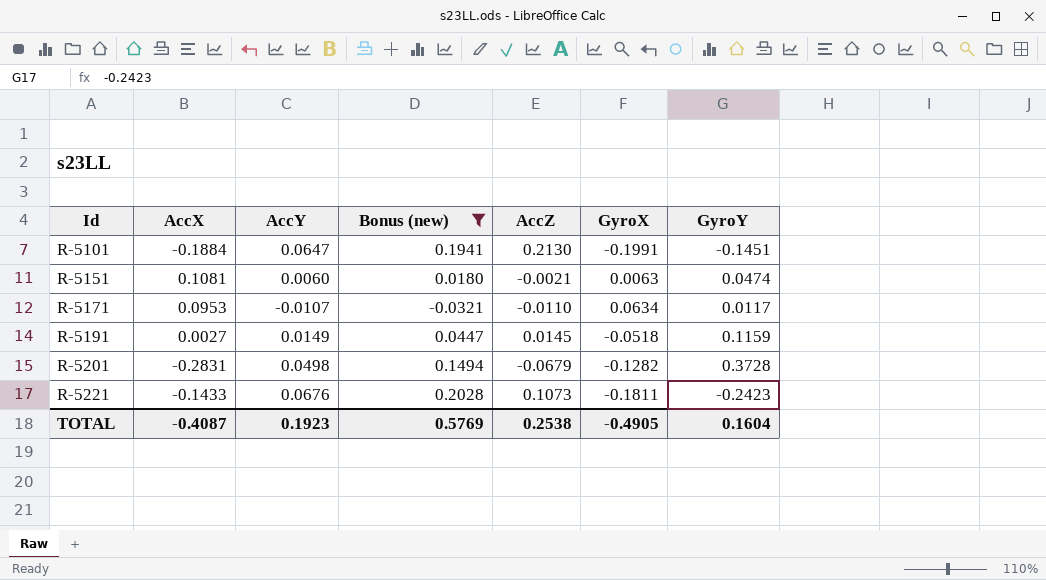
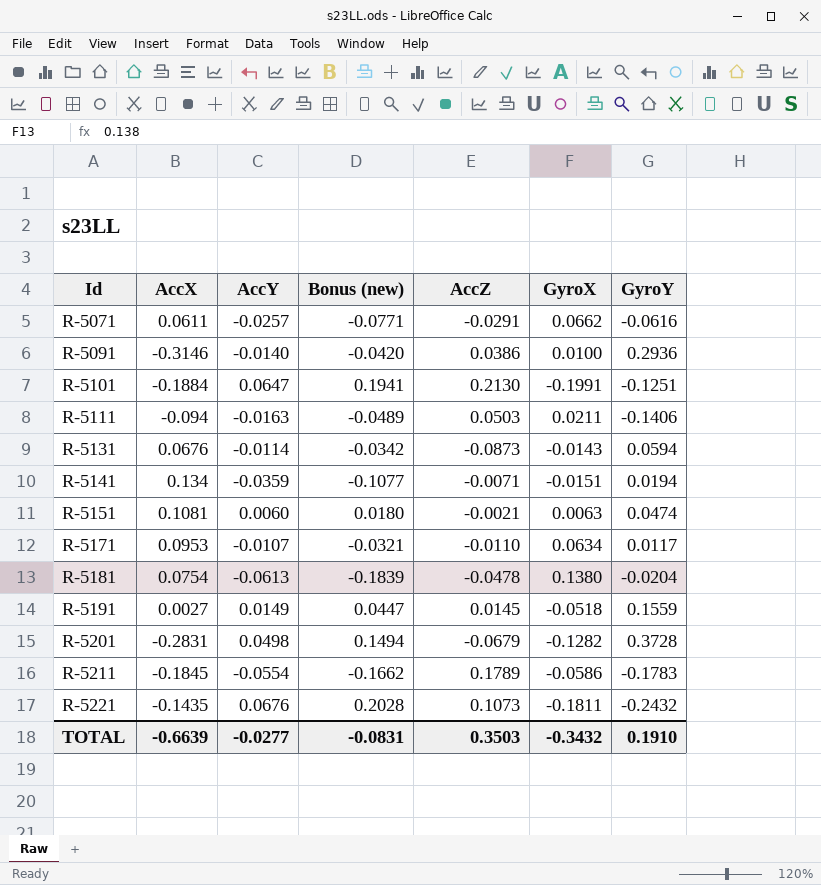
filter: Bonus (new) >= -0.0321 -> none
R-5101 | GyroY: -0.1451 -> -0.1251
R-5191 | GyroY: 0.1159 -> 0.1559
R-5221 | AccX: -0.1433 -> -0.1435
R-5221 | GyroY: -0.2423 -> -0.2432
TOTAL | AccX: -0.4087 -> -0.6639
TOTAL | AccY: 0.1923 -> -0.0277
TOTAL | Bonus (new): 0.5769 -> -0.0831
TOTAL | AccZ: 0.2538 -> 0.3503
TOTAL | GyroX: -0.4905 -> -0.3432
TOTAL | GyroY: 0.1604 -> 0.1910

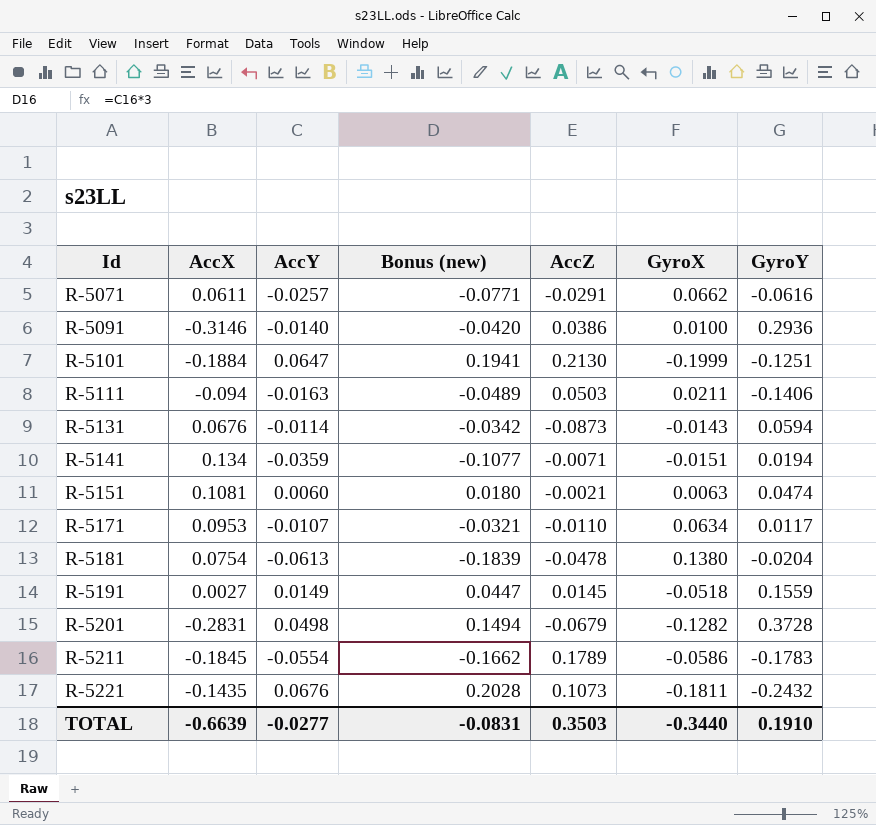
R-5101 | GyroX: -0.1991 -> -0.1999
TOTAL | GyroX: -0.3432 -> -0.3440

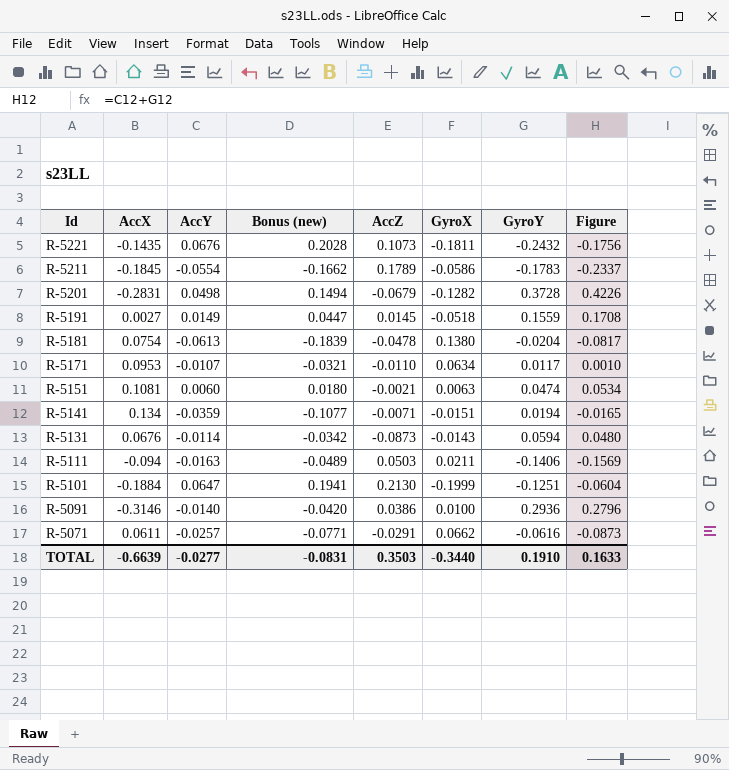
row order: Id ascending -> Id descending
column Figure | formula: none -> [AccY] + [GyroY]

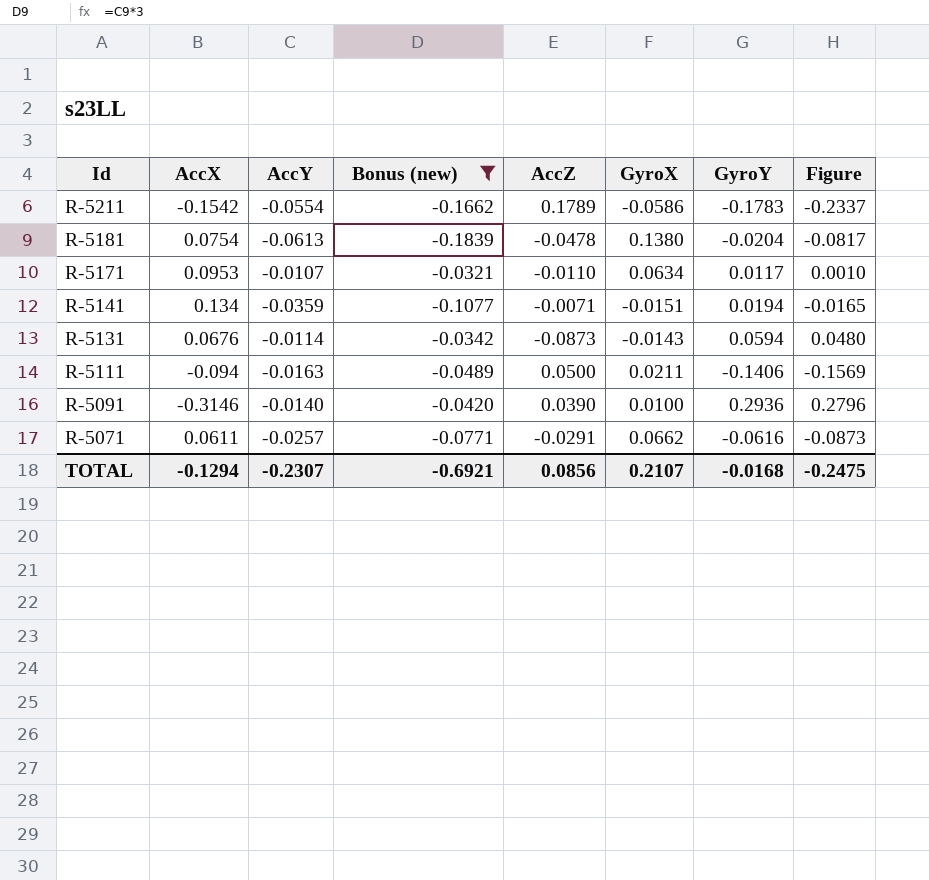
filter: none -> Bonus (new) <= -0.0321
R-5211 | AccX: -0.1845 -> -0.1542
R-5111 | AccZ: 0.0503 -> 0.0500
R-5091 | AccZ: 0.0386 -> 0.0390
TOTAL | AccX: -0.6639 -> -0.1294
TOTAL | AccY: -0.0277 -> -0.2307
TOTAL | Bonus (new): -0.0831 -> -0.6921
TOTAL | AccZ: 0.3503 -> 0.0856
TOTAL | GyroX: -0.3440 -> 0.2107
TOTAL | GyroY: 0.1910 -> -0.0168
TOTAL | Figure: 0.1633 -> -0.2475

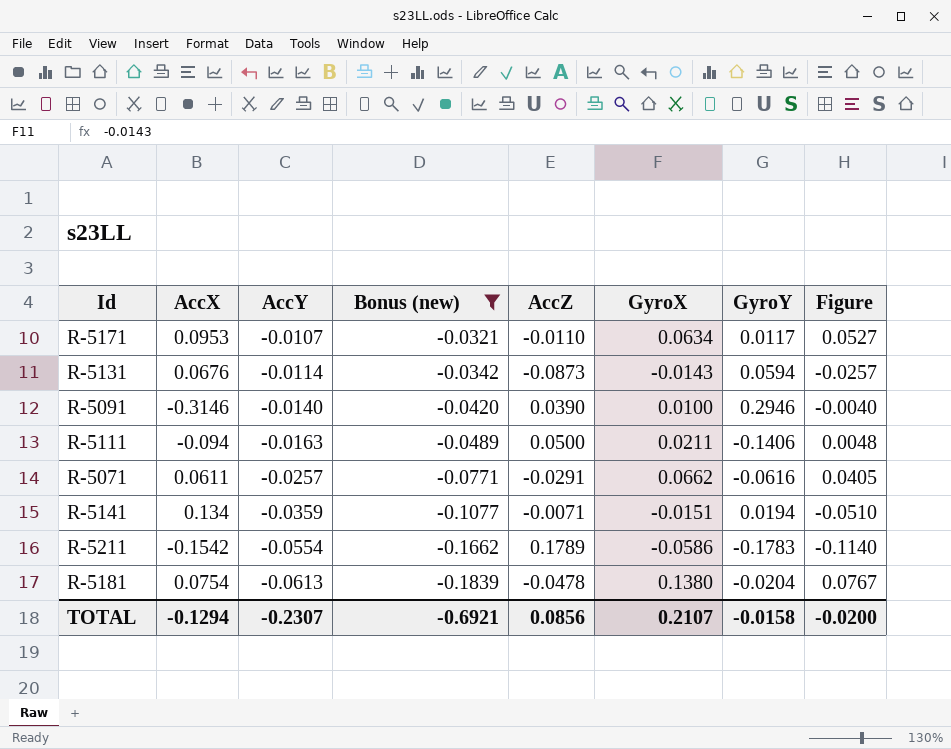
row order: Id descending -> AccY descending
column Figure | formula: [AccY] + [GyroY] -> [AccY] + [GyroX]
R-5091 | GyroY: 0.2936 -> 0.2946
TOTAL | GyroY: -0.0168 -> -0.0158
TOTAL | Figure: -0.2475 -> -0.0200

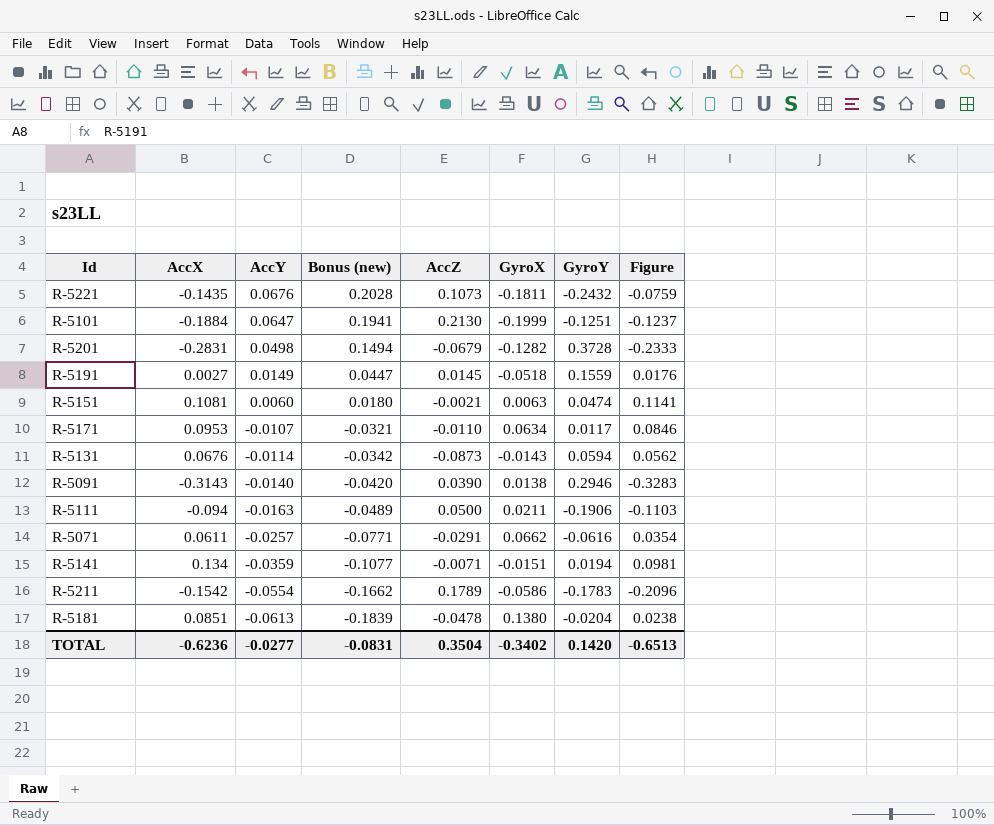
filter: Bonus (new) <= -0.0321 -> none
column Figure | formula: [AccY] + [GyroX] -> [AccX] + [AccY]
R-5091 | AccX: -0.3146 -> -0.3143
R-5091 | GyroX: 0.0100 -> 0.0138
R-5111 | GyroY: -0.1406 -> -0.1906
R-5181 | AccX: 0.0754 -> 0.0851
TOTAL | AccX: -0.1294 -> -0.6236
TOTAL | AccY: -0.2307 -> -0.0277
TOTAL | Bonus (new): -0.6921 -> -0.0831
TOTAL | AccZ: 0.0856 -> 0.3504
TOTAL | GyroX: 0.2107 -> -0.3402
TOTAL | GyroY: -0.0158 -> 0.1420
TOTAL | Figure: -0.0200 -> -0.6513

